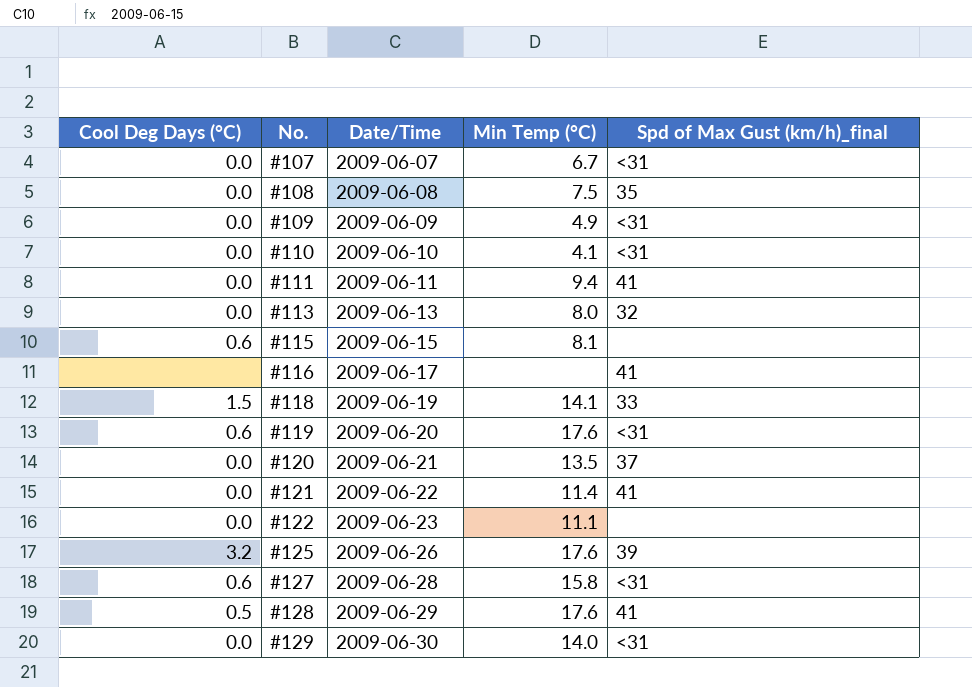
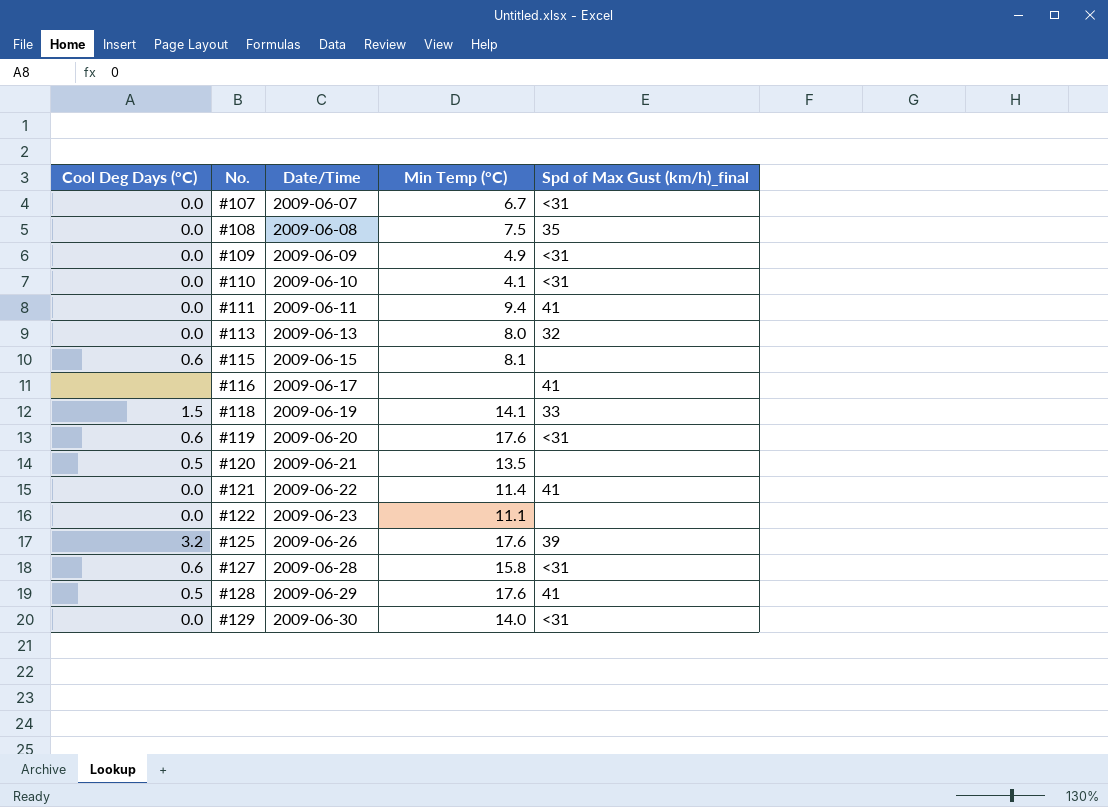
#120 | Cool Deg Days (°C): 0.0 -> 0.5
#120 | Spd of Max Gust (km/h)_final: 37 -> none

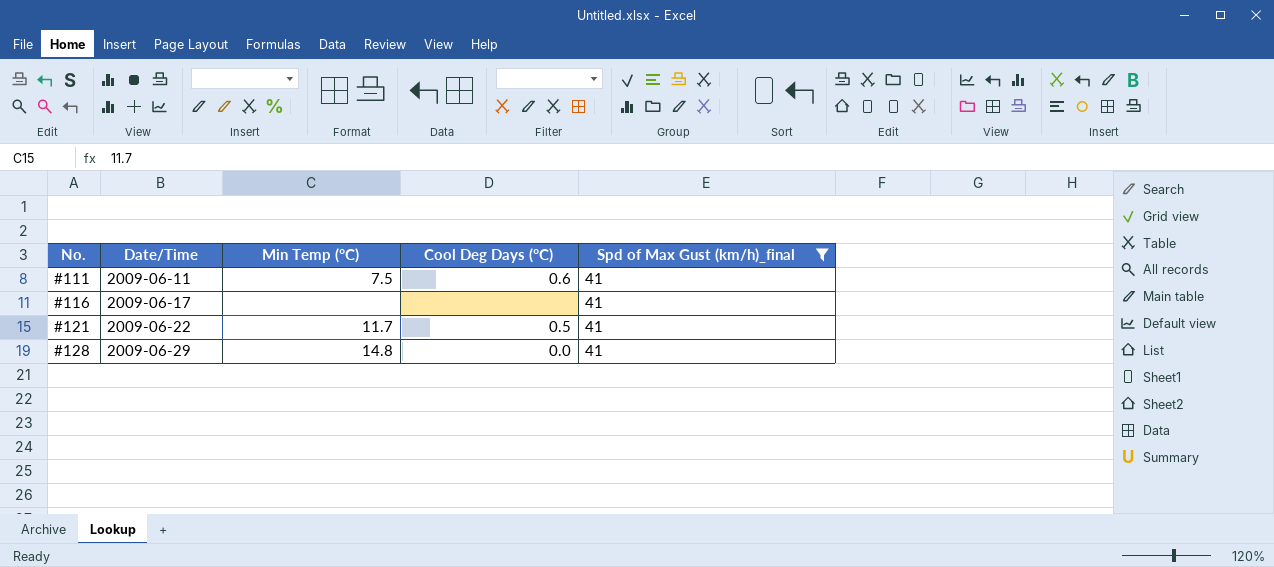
filter: none -> Spd of Max Gust (km/h)_final = 41
column Cool Deg Days (°C) | position: 1 -> 4
#111 | Min Temp (°C): 9.4 -> 7.5
#111 | Cool Deg Days (°C): 0.0 -> 0.6
#121 | Min Temp (°C): 11.4 -> 11.7
#121 | Cool Deg Days (°C): 0.0 -> 0.5
#128 | Min Temp (°C): 17.6 -> 14.8
#128 | Cool Deg Days (°C): 0.5 -> 0.0

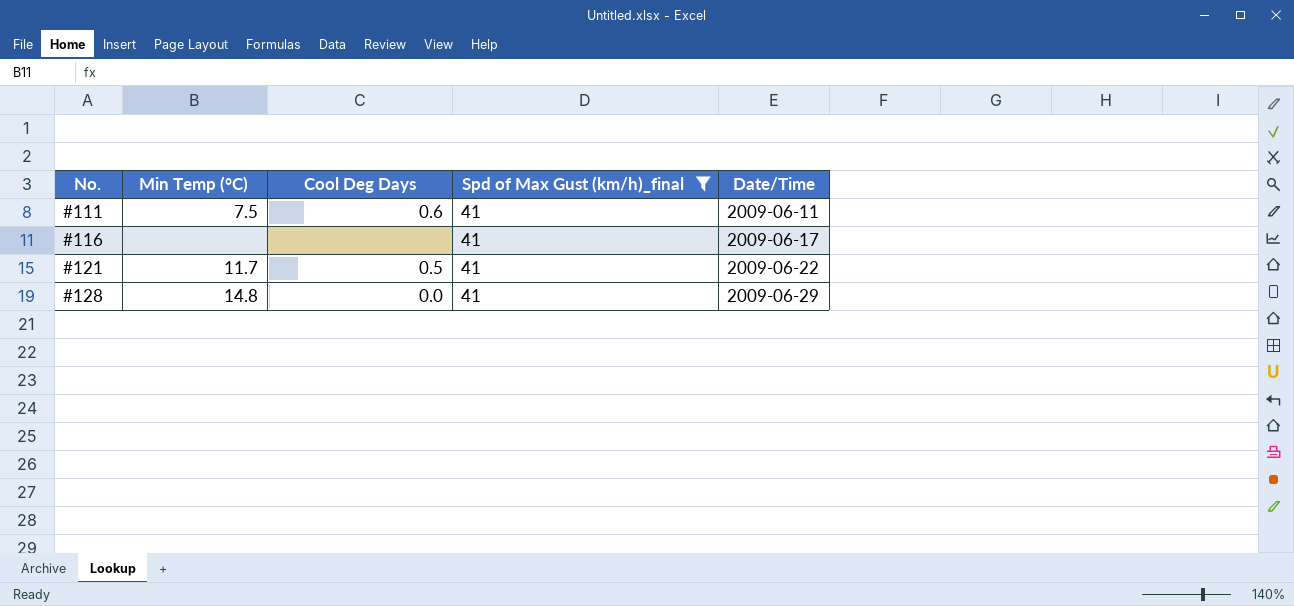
column name: Cool Deg Days (°C) -> Cool Deg Days
column Date/Time | position: 2 -> 5

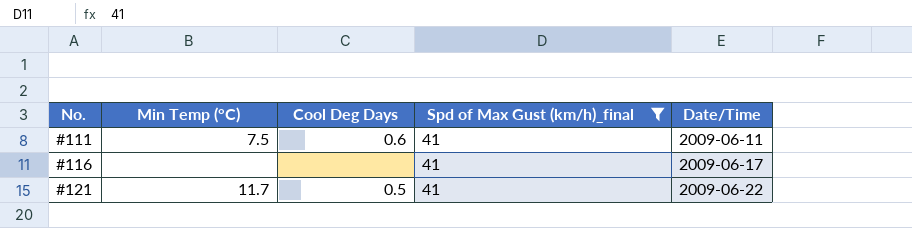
row #128: 14.8 | 0.0 | 41 | 2009-06-29 -> none

